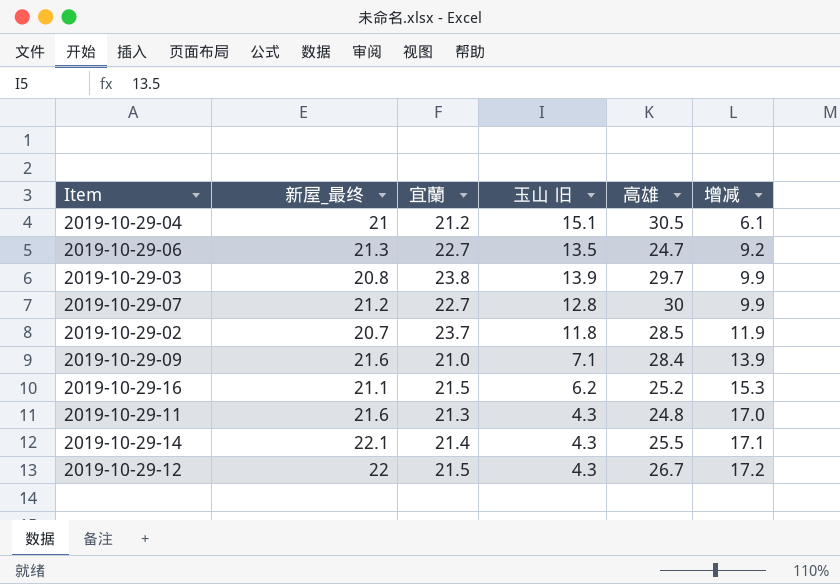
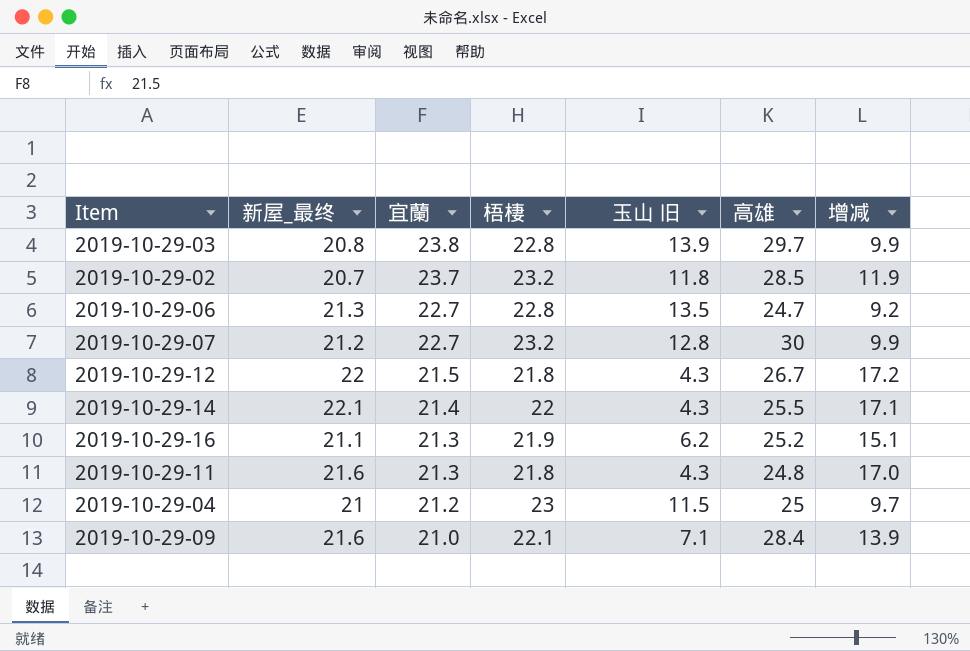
row order: 增减 ascending -> 宜蘭 descending
column 梧棲 | position: none -> 4
2019-10-29-16 | 宜蘭: 21.5 -> 21.3
2019-10-29-16 | 增减: 15.3 -> 15.1
2019-10-29-04 | 玉山 旧: 15.1 -> 11.5
2019-10-29-04 | 高雄: 30.5 -> 25
2019-10-29-04 | 增减: 6.1 -> 9.7

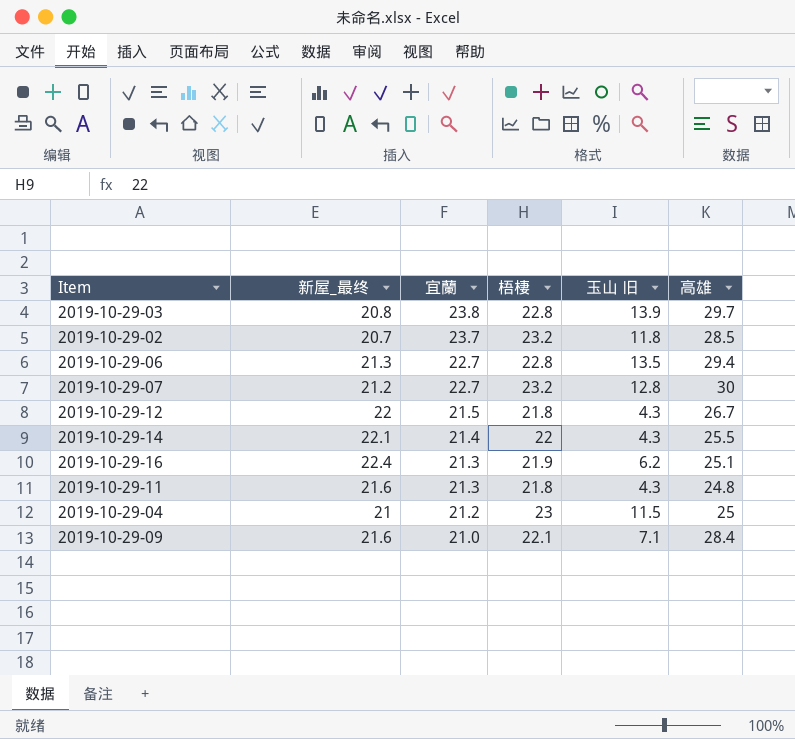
column 增减 | formula: [宜蘭] - [玉山 旧] -> none
2019-10-29-06 | 高雄: 24.7 -> 29.4
2019-10-29-16 | 新屋_最终: 21.1 -> 22.4
2019-10-29-16 | 高雄: 25.2 -> 25.1

